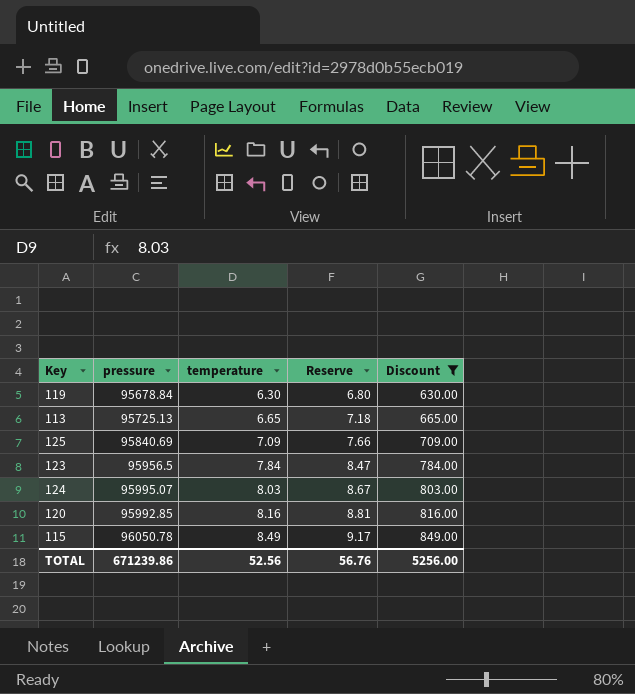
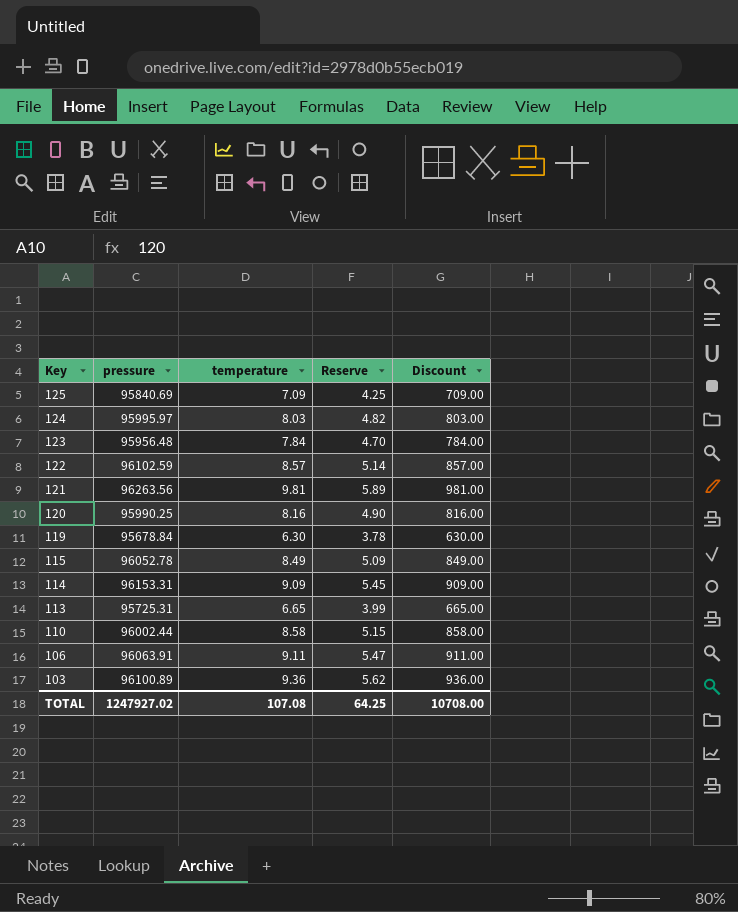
filter: Discount <= 849.00 -> none
row order: temperature ascending -> Key descending
column Reserve | formula: [temperature] * 1.08 -> [temperature] * 0.6
124 | pressure: 95995.07 -> 95995.97
123 | pressure: 95956.5 -> 95956.48
120 | pressure: 95992.85 -> 95990.25
115 | pressure: 96050.78 -> 96052.78
113 | pressure: 95725.13 -> 95725.31
TOTAL | pressure: 671239.86 -> 1247927.02
TOTAL | temperature: 52.56 -> 107.08
TOTAL | Reserve: 56.76 -> 64.25
TOTAL | Discount: 5256.00 -> 10708.00

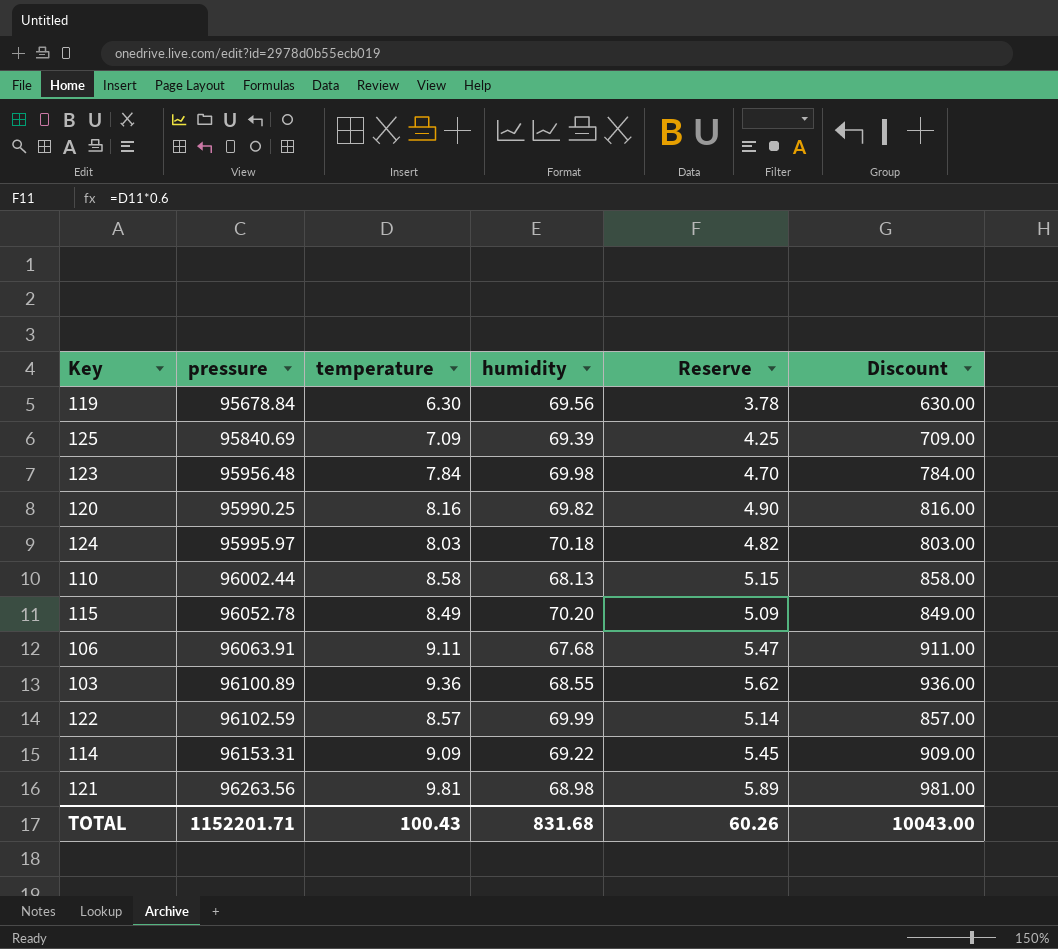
row order: Key descending -> pressure ascending
column humidity | position: none -> 4
row 113: 95725.31 | 6.65 | 3.99 | 665.00 -> none
TOTAL | pressure: 1247927.02 -> 1152201.71
TOTAL | temperature: 107.08 -> 100.43
TOTAL | Reserve: 64.25 -> 60.26
TOTAL | Discount: 10708.00 -> 10043.00

